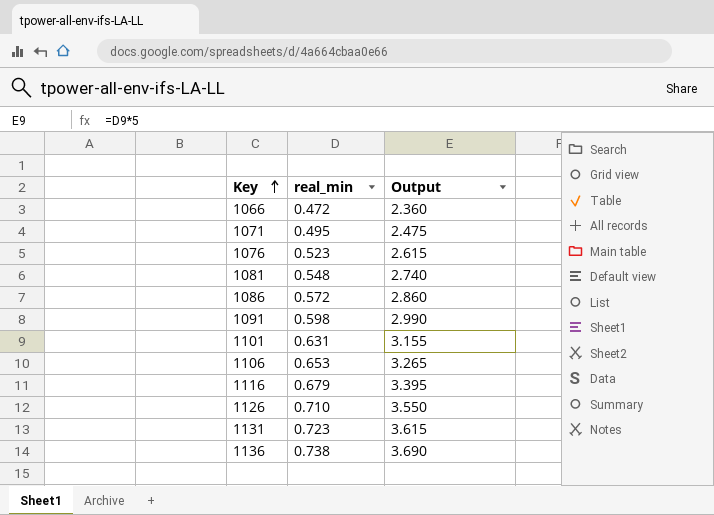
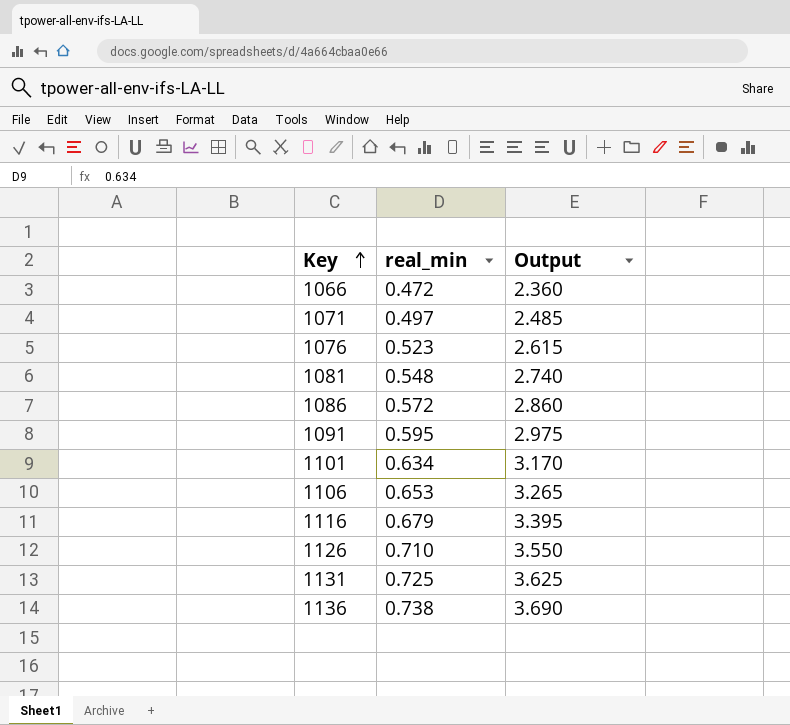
1071 | real_min: 0.495 -> 0.497
1071 | Output: 2.475 -> 2.485
1091 | real_min: 0.598 -> 0.595
1091 | Output: 2.990 -> 2.975
1101 | real_min: 0.631 -> 0.634
1101 | Output: 3.155 -> 3.170
1131 | real_min: 0.723 -> 0.725
1131 | Output: 3.615 -> 3.625

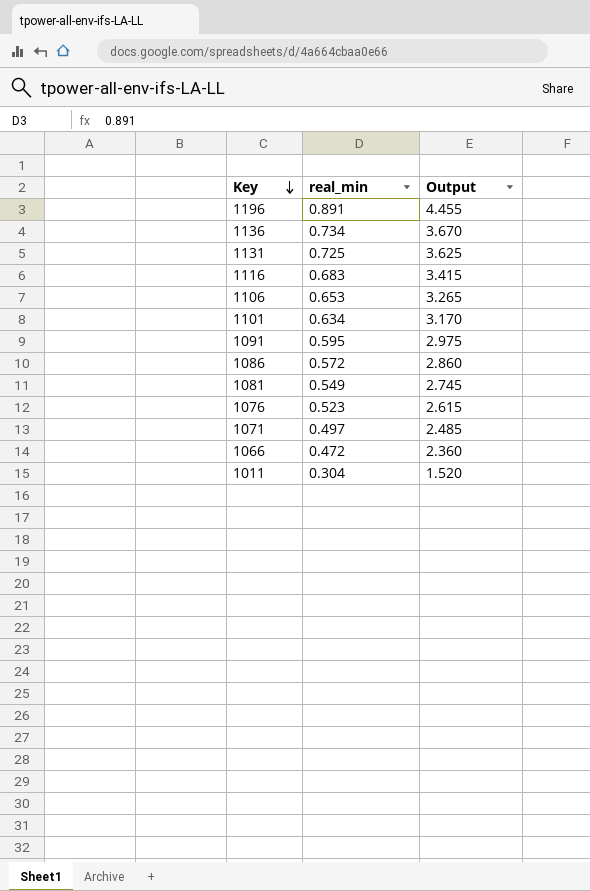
row order: Key ascending -> Key descending
row 1126: 0.710 | 3.550 -> none
row 1196: none -> 0.891 | 4.455
1136 | real_min: 0.738 -> 0.734
1136 | Output: 3.690 -> 3.670
1116 | real_min: 0.679 -> 0.683
1116 | Output: 3.395 -> 3.415
1081 | real_min: 0.548 -> 0.549
1081 | Output: 2.740 -> 2.745
row 1011: none -> 0.304 | 1.520

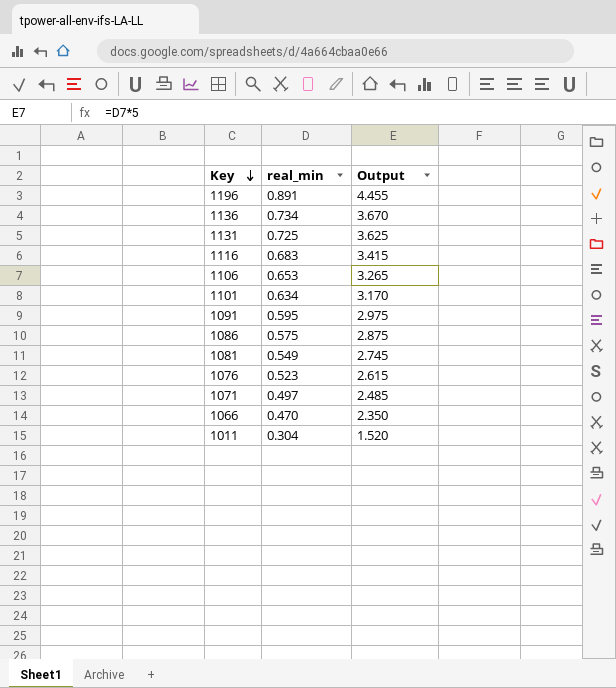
1086 | real_min: 0.572 -> 0.575
1086 | Output: 2.860 -> 2.875
1066 | real_min: 0.472 -> 0.470
1066 | Output: 2.360 -> 2.350

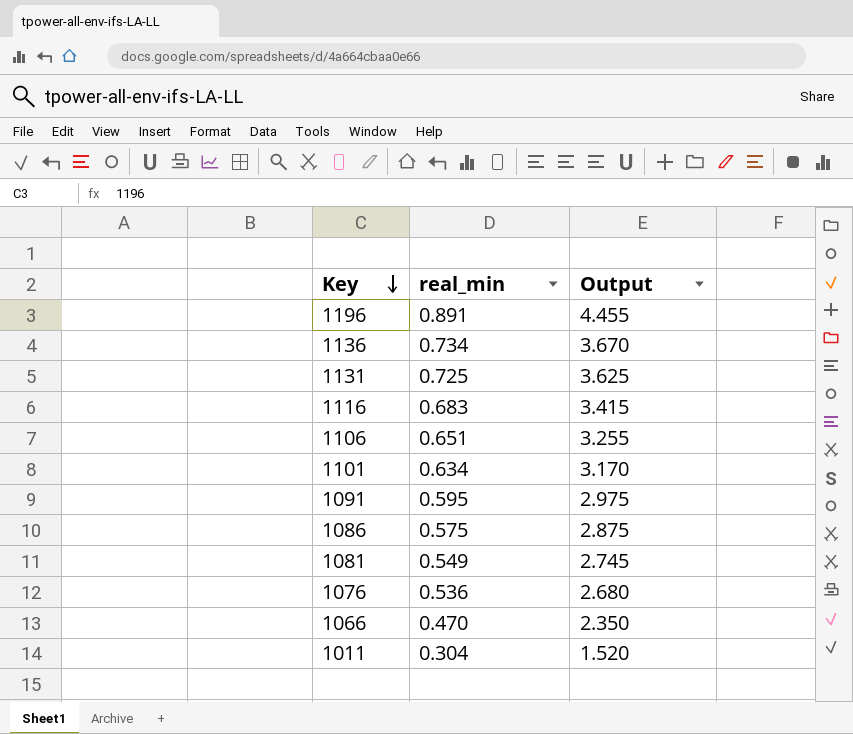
row 1071: 0.497 | 2.485 -> none
1106 | real_min: 0.653 -> 0.651
1106 | Output: 3.265 -> 3.255
1076 | real_min: 0.523 -> 0.536
1076 | Output: 2.615 -> 2.680

